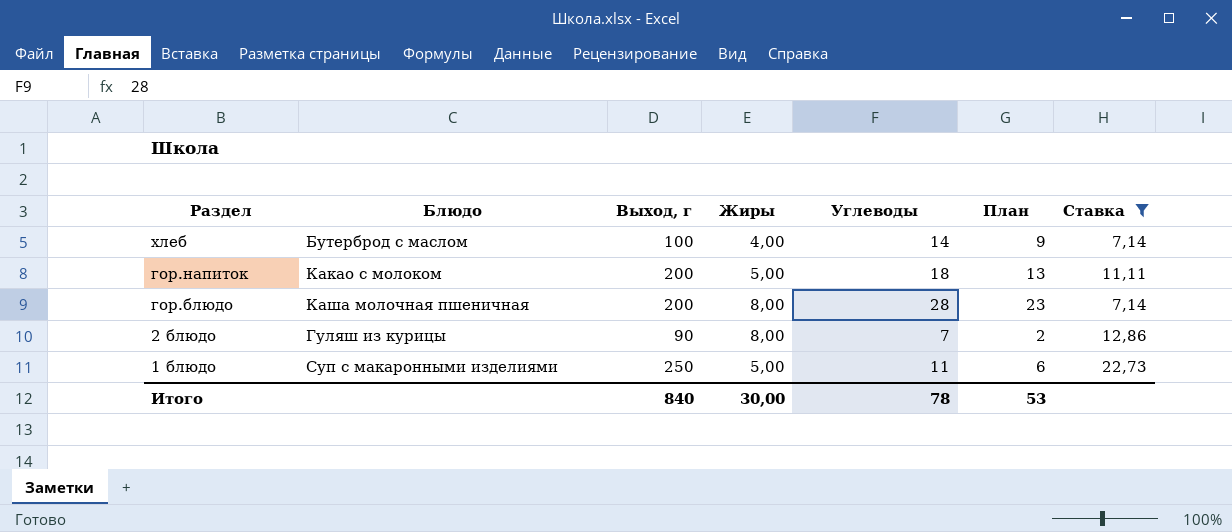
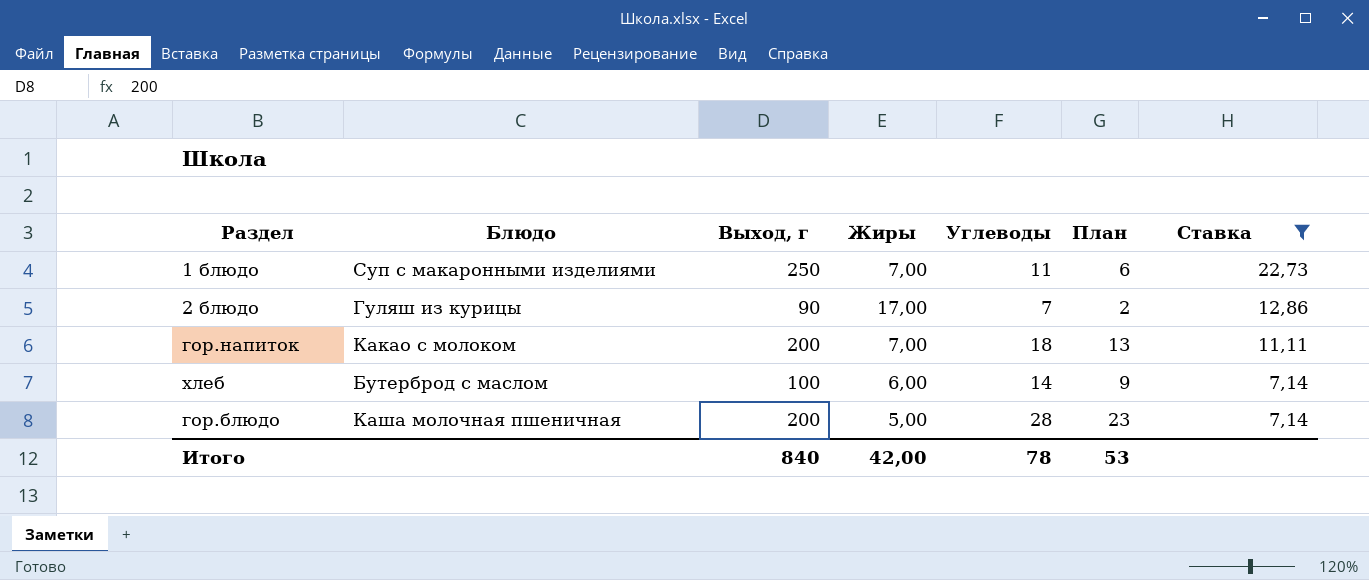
row order: Раздел descending -> Ставка descending
1 блюдо | Жиры: 5,00 -> 7,00
2 блюдо | Жиры: 8,00 -> 17,00
гор.напиток | Жиры: 5,00 -> 7,00
хлеб | Жиры: 4,00 -> 6,00
гор.блюдо | Жиры: 8,00 -> 5,00
Итого | Жиры: 30,00 -> 42,00

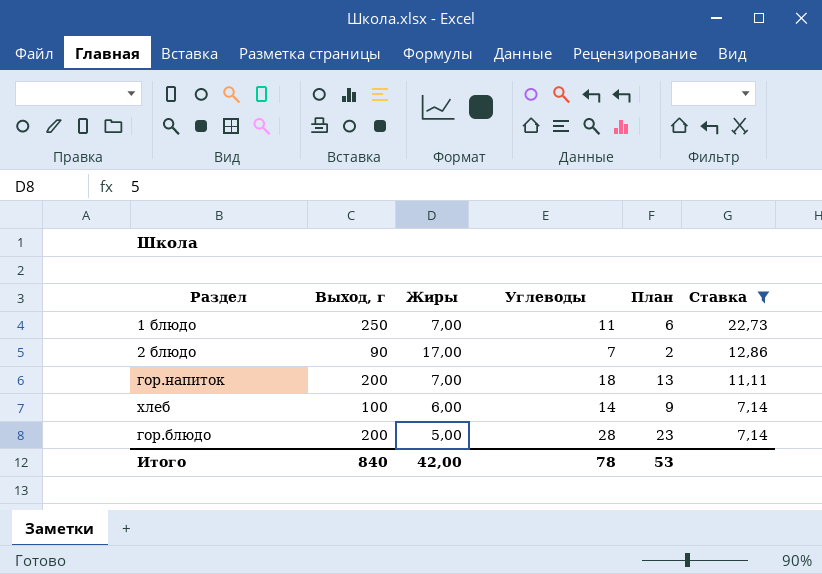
column Блюдо | position: 2 -> none

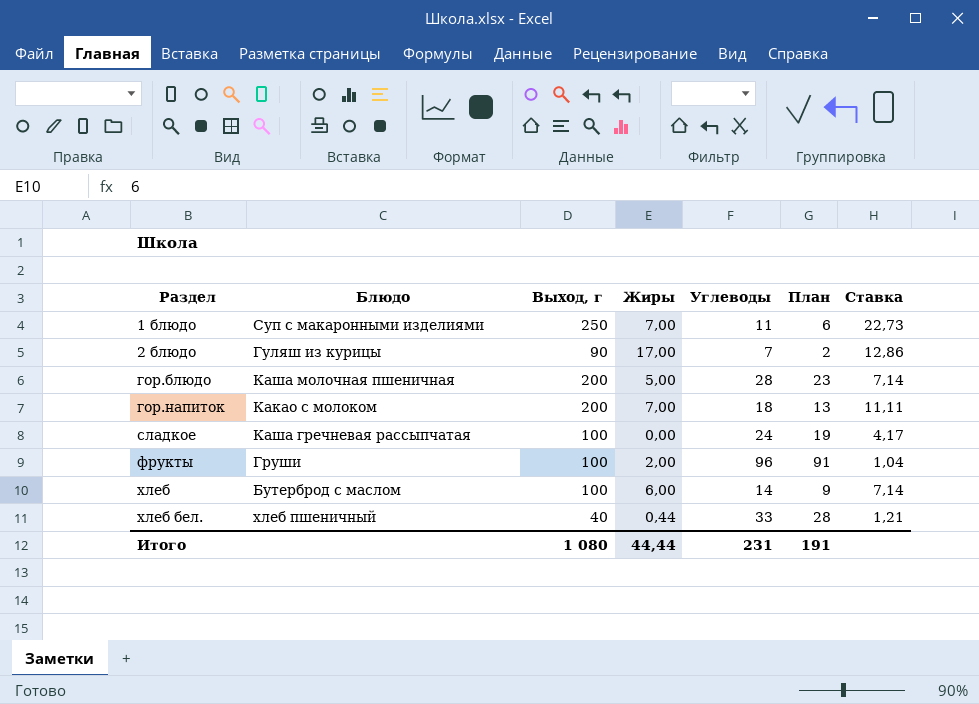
filter: Ставка >= 7,14 -> none
row order: Ставка descending -> Раздел ascending
column Блюдо | position: none -> 2
Итого | Выход, г: 840 -> 1 080
Итого | Жиры: 42,00 -> 44,44
Итого | Углеводы: 78 -> 231
Итого | План: 53 -> 191

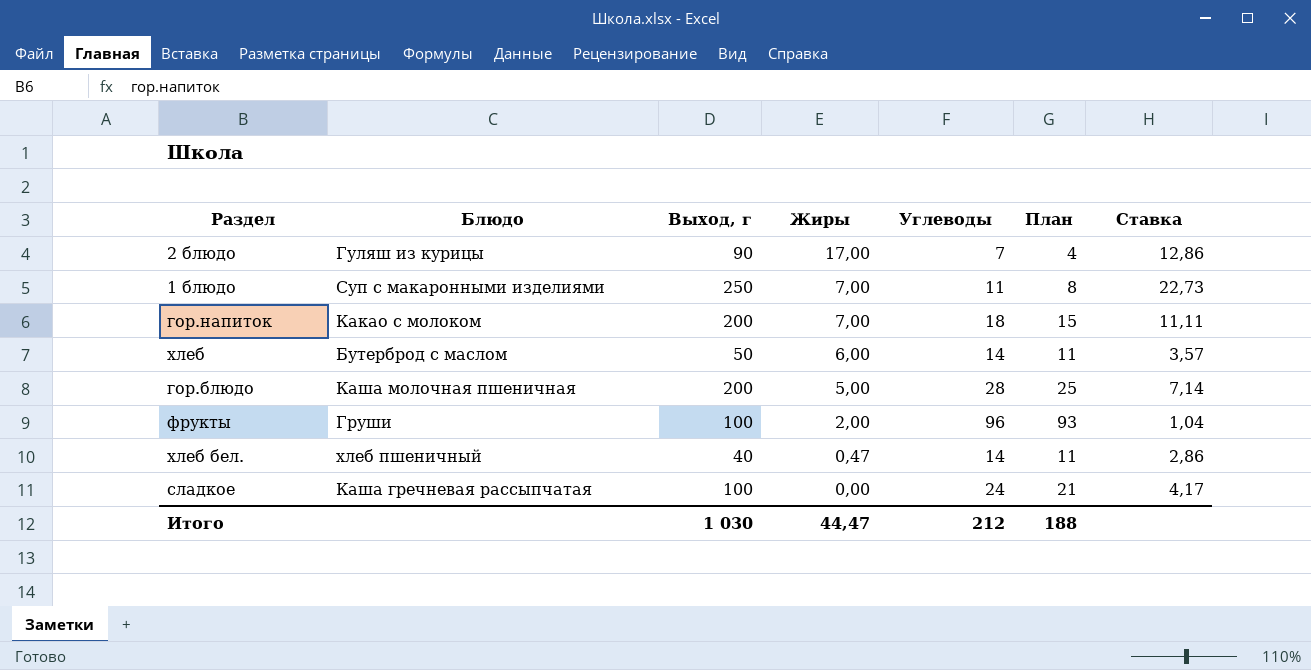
row order: Раздел ascending -> Жиры descending
column План | formula: [Углеводы] - 5 -> [Углеводы] - 3
хлеб | Выход, г: 100 -> 50
хлеб | Ставка: 7,14 -> 3,57
хлеб бел. | Жиры: 0,44 -> 0,47
хлеб бел. | Углеводы: 33 -> 14
хлеб бел. | Ставка: 1,21 -> 2,86
Итого | Выход, г: 1 080 -> 1 030
Итого | Жиры: 44,44 -> 44,47
Итого | Углеводы: 231 -> 212
Итого | План: 191 -> 188

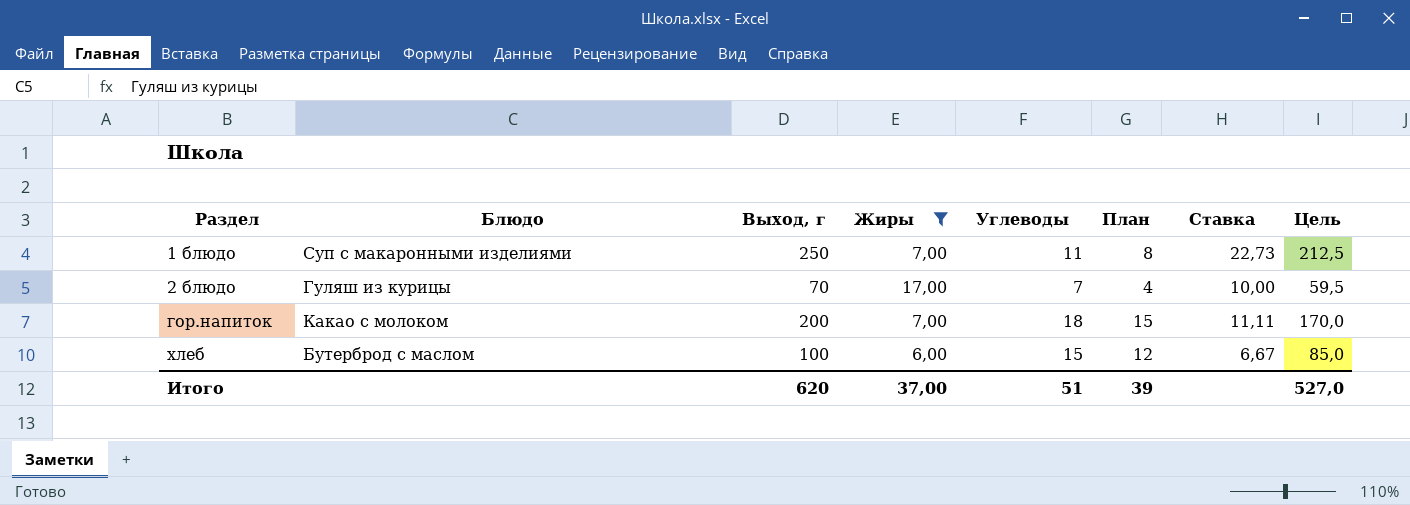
filter: none -> Жиры >= 6,00
row order: Жиры descending -> Раздел ascending
column Цель | formula: none -> [Выход, г] * 0,85
2 блюдо | Выход, г: 90 -> 70
2 блюдо | Ставка: 12,86 -> 10,00
хлеб | Выход, г: 50 -> 100
хлеб | Углеводы: 14 -> 15
хлеб | План: 11 -> 12
хлеб | Ставка: 3,57 -> 6,67
Итого | Выход, г: 1 030 -> 620
Итого | Жиры: 44,47 -> 37,00
Итого | Углеводы: 212 -> 51
Итого | План: 188 -> 39

